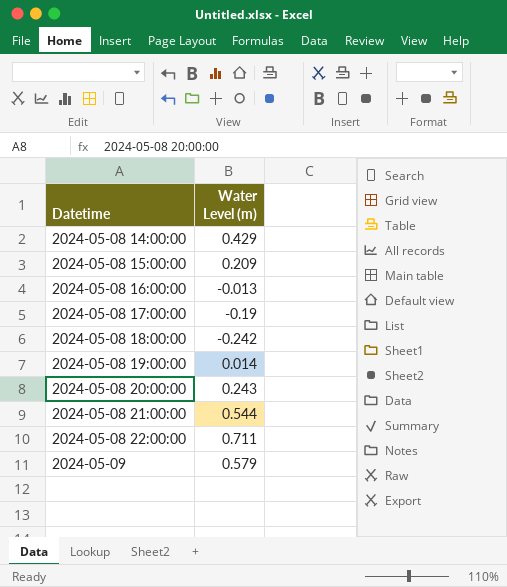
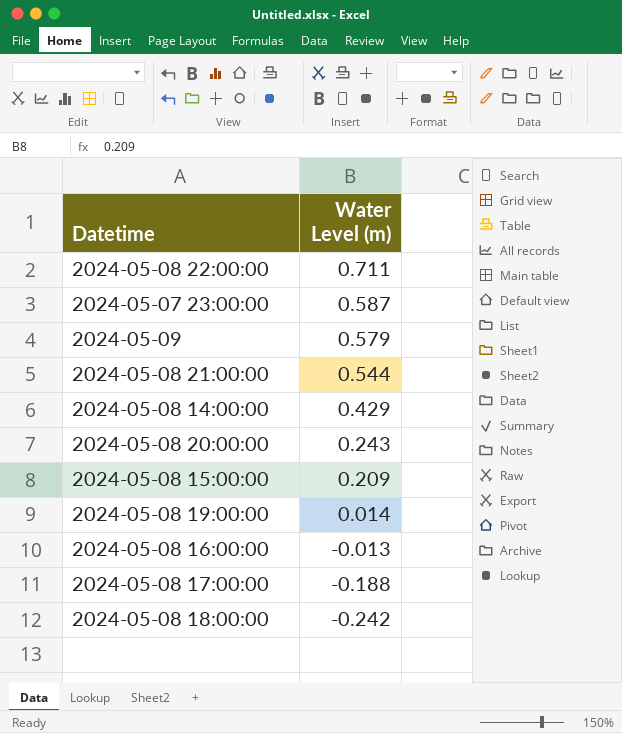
row order: Datetime ascending -> Water Level (m) descending
row 2024-05-07 23:00:00: none -> 0.587
2024-05-08 17:00:00 | Water Level (m): -0.19 -> -0.188

